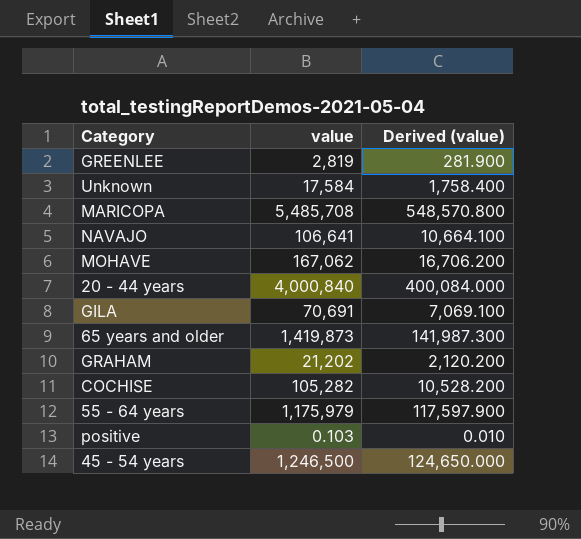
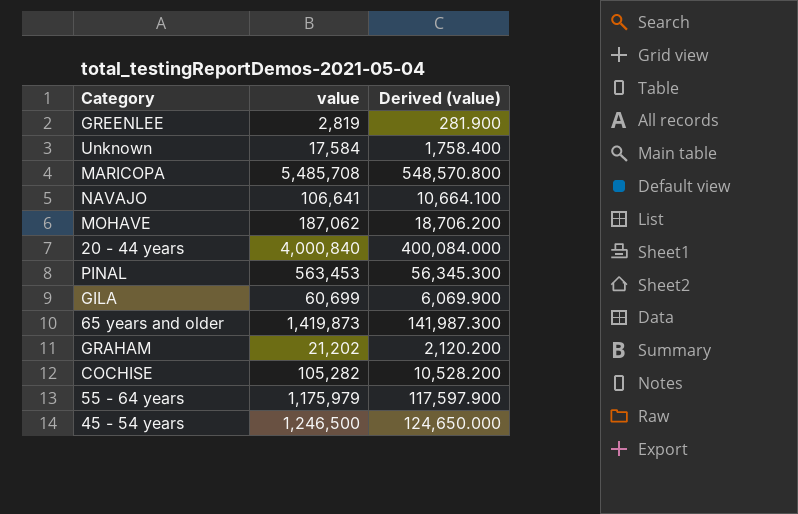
row positive: 0.103 | 0.010 -> none
MOHAVE | value: 167,062 -> 187,062
MOHAVE | Derived (value): 16,706.200 -> 18,706.200
row PINAL: none -> 563,453 | 56,345.300
GILA | value: 70,691 -> 60,699
GILA | Derived (value): 7,069.100 -> 6,069.900

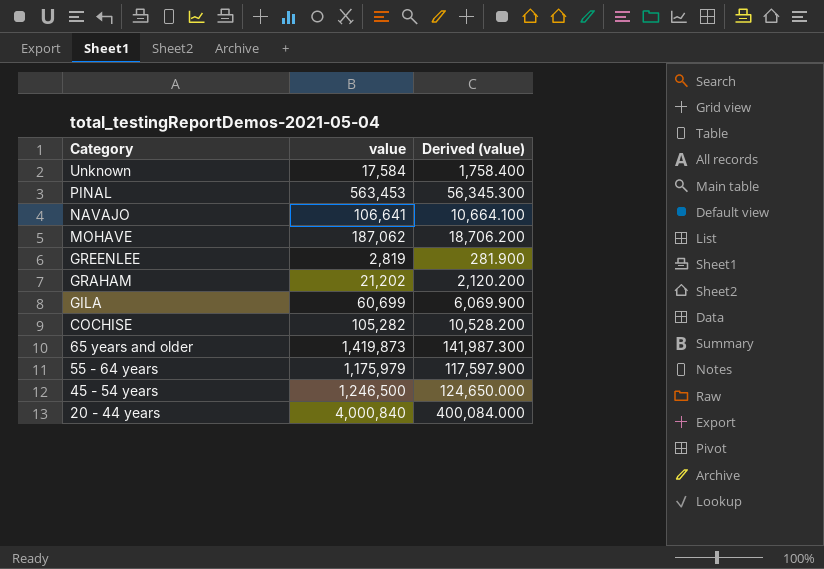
row order: none -> Category descending
row MARICOPA: 5,485,708 | 548,570.800 -> none

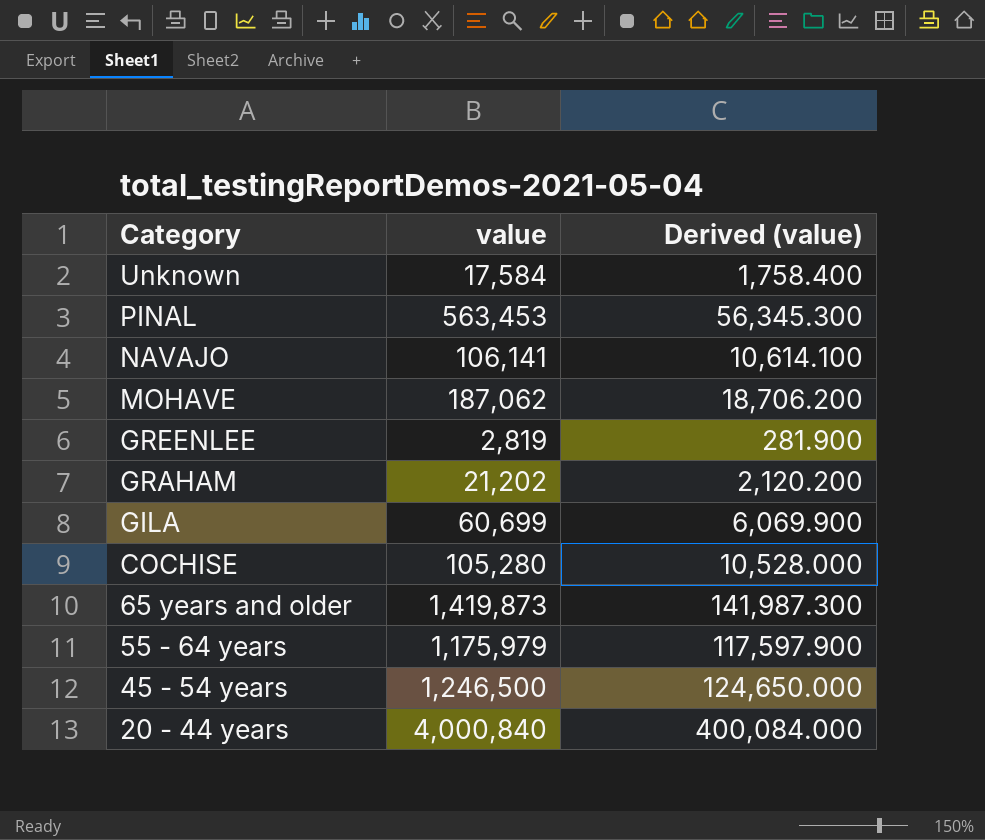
NAVAJO | value: 106,641 -> 106,141
NAVAJO | Derived (value): 10,664.100 -> 10,614.100
COCHISE | value: 105,282 -> 105,280
COCHISE | Derived (value): 10,528.200 -> 10,528.000

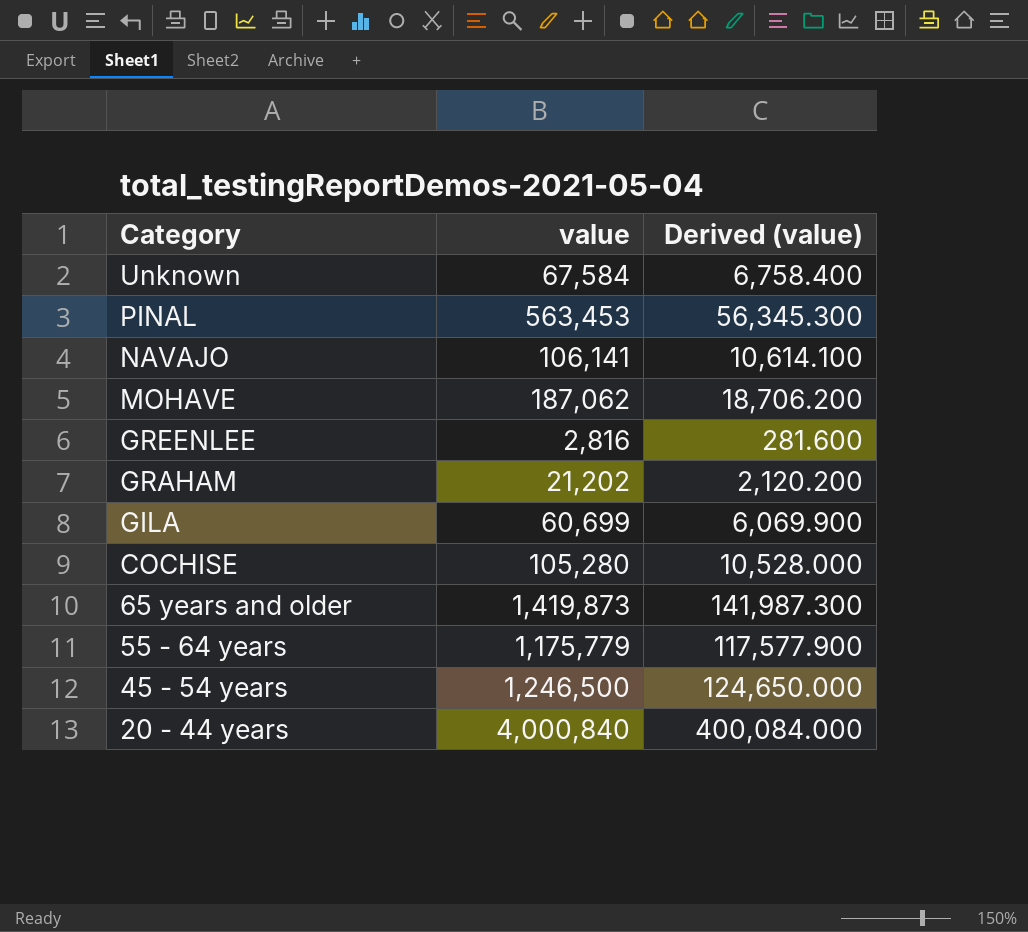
Unknown | value: 17,584 -> 67,584
Unknown | Derived (value): 1,758.400 -> 6,758.400
GREENLEE | value: 2,819 -> 2,816
GREENLEE | Derived (value): 281.900 -> 281.600
55 - 64 years | value: 1,175,979 -> 1,175,779
55 - 64 years | Derived (value): 117,597.900 -> 117,577.900

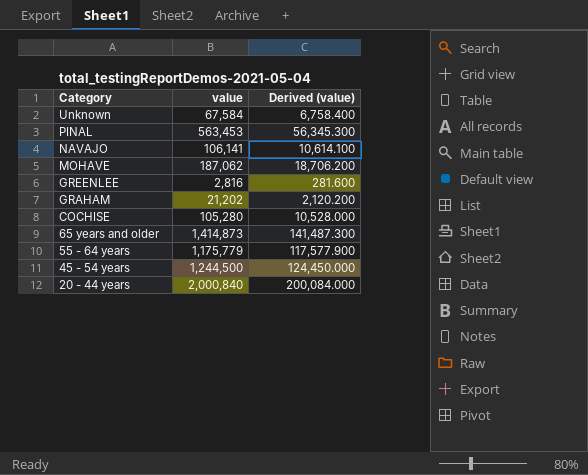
row GILA: 60,699 | 6,069.900 -> none
65 years and older | value: 1,419,873 -> 1,414,873
65 years and older | Derived (value): 141,987.300 -> 141,487.300
45 - 54 years | value: 1,246,500 -> 1,244,500
45 - 54 years | Derived (value): 124,650.000 -> 124,450.000
20 - 44 years | value: 4,000,840 -> 2,000,840
20 - 44 years | Derived (value): 400,084.000 -> 200,084.000

